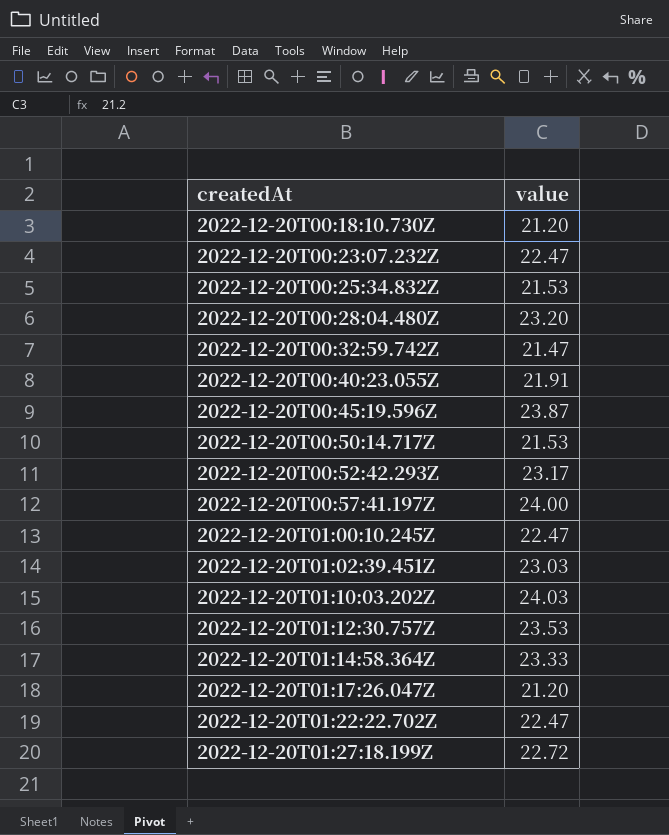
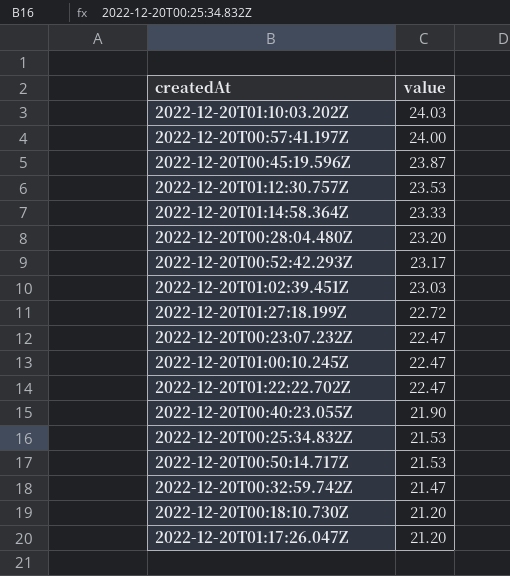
row order: createdAt ascending -> value descending
2022-12-20T00:40:23.055Z | value: 21.91 -> 21.90

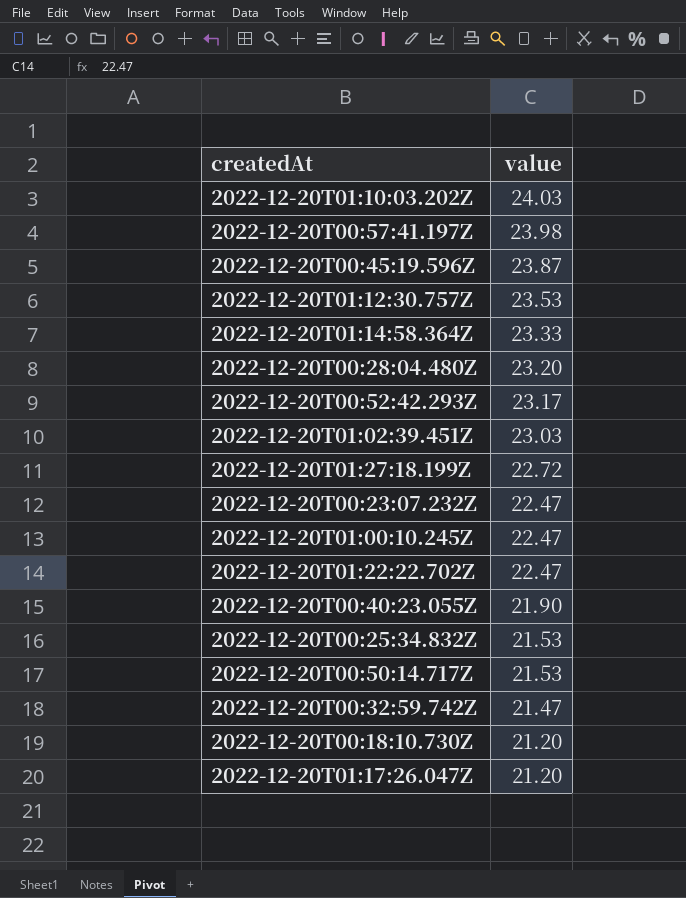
2022-12-20T00:57:41.197Z | value: 24.00 -> 23.98

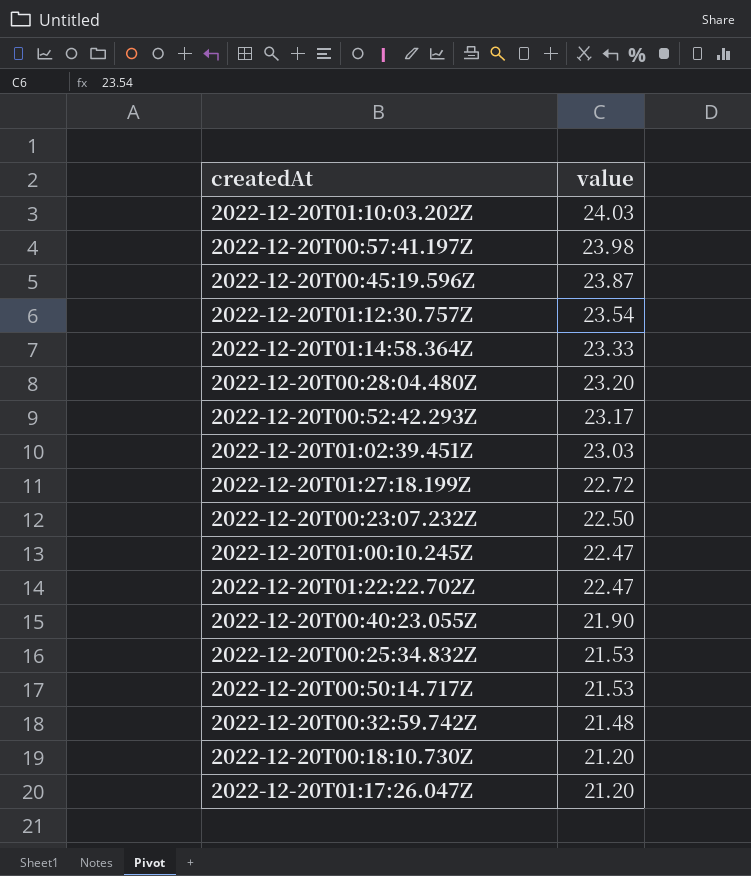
2022-12-20T01:12:30.757Z | value: 23.53 -> 23.54
2022-12-20T00:23:07.232Z | value: 22.47 -> 22.50
2022-12-20T00:32:59.742Z | value: 21.47 -> 21.48

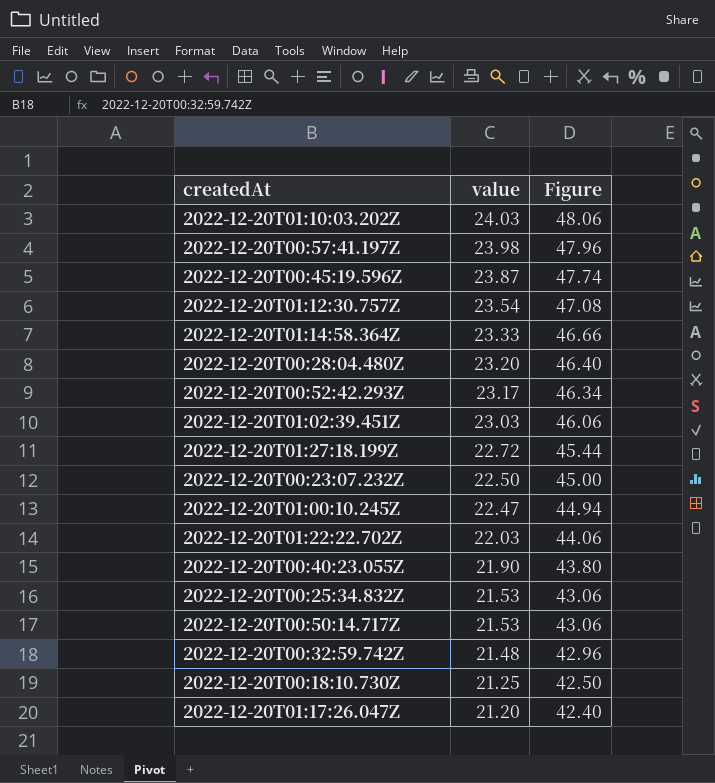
column Figure | formula: none -> [value] * 2
2022-12-20T01:22:22.702Z | value: 22.47 -> 22.03
2022-12-20T00:18:10.730Z | value: 21.20 -> 21.25

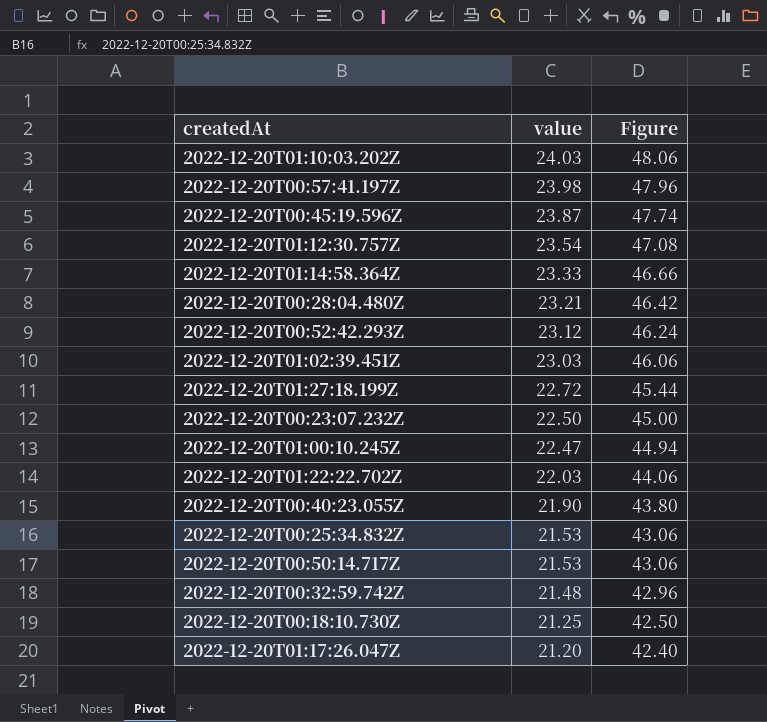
2022-12-20T00:28:04.480Z | value: 23.20 -> 23.21
2022-12-20T00:28:04.480Z | Figure: 46.40 -> 46.42
2022-12-20T00:52:42.293Z | value: 23.17 -> 23.12
2022-12-20T00:52:42.293Z | Figure: 46.34 -> 46.24

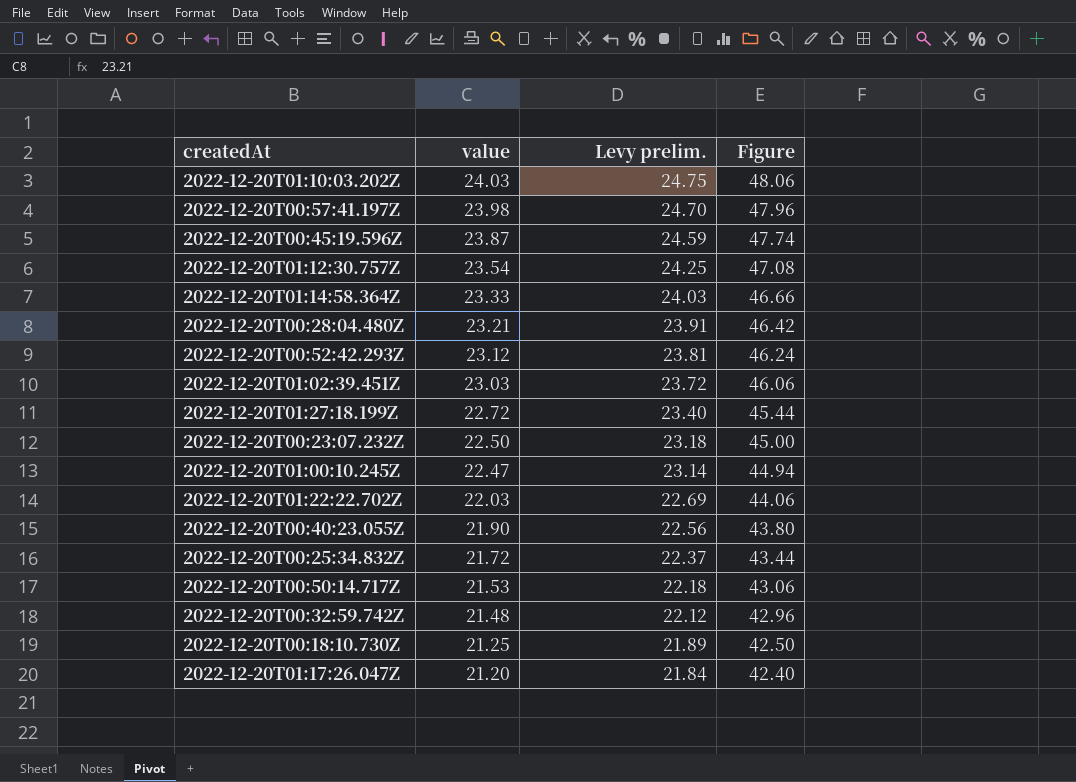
column Levy prelim. | formula: none -> [value] * 1.03
2022-12-20T00:25:34.832Z | value: 21.53 -> 21.72
2022-12-20T00:25:34.832Z | Figure: 43.06 -> 43.44

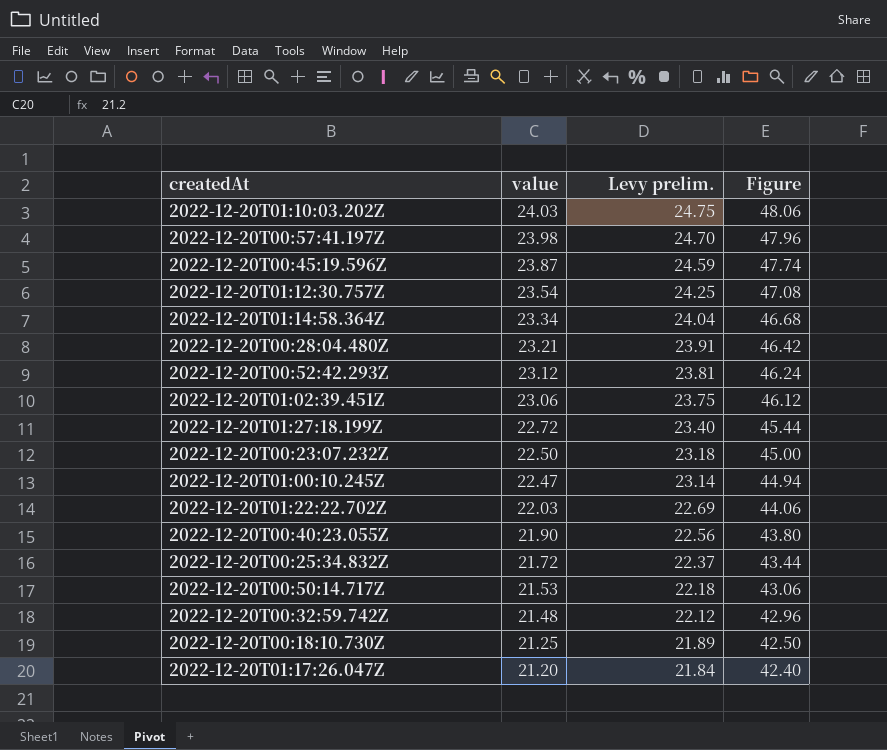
2022-12-20T01:14:58.364Z | value: 23.33 -> 23.34
2022-12-20T01:14:58.364Z | Levy prelim.: 24.03 -> 24.04
2022-12-20T01:14:58.364Z | Figure: 46.66 -> 46.68
2022-12-20T01:02:39.451Z | value: 23.03 -> 23.06
2022-12-20T01:02:39.451Z | Levy prelim.: 23.72 -> 23.75
2022-12-20T01:02:39.451Z | Figure: 46.06 -> 46.12

